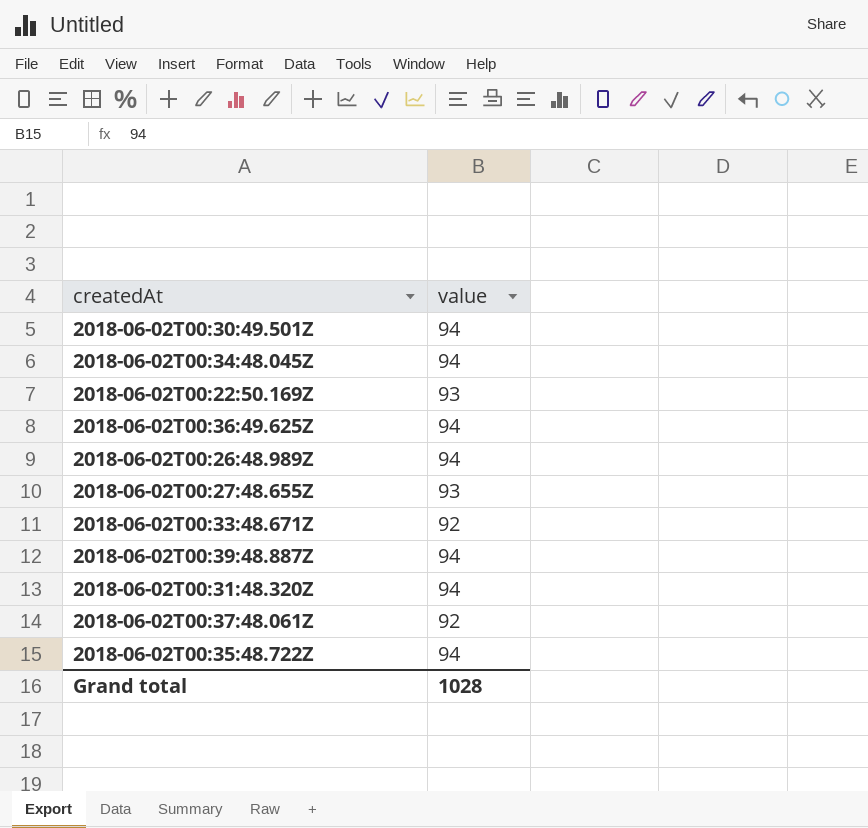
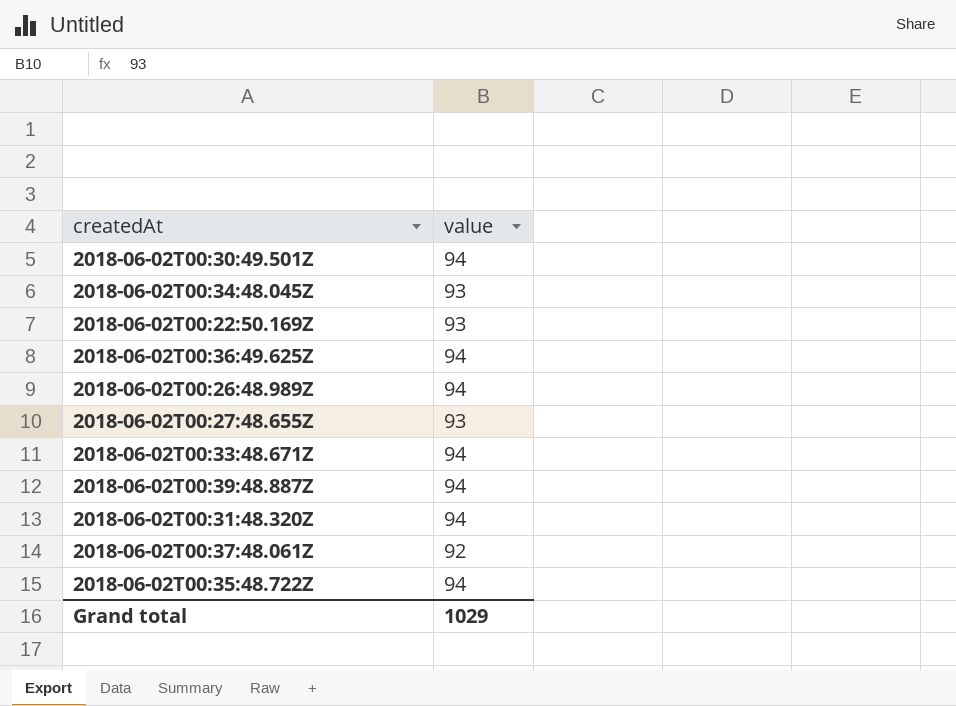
2018-06-02T00:34:48.045Z | value: 94 -> 93
2018-06-02T00:33:48.671Z | value: 92 -> 94
Grand total | value: 1028 -> 1029

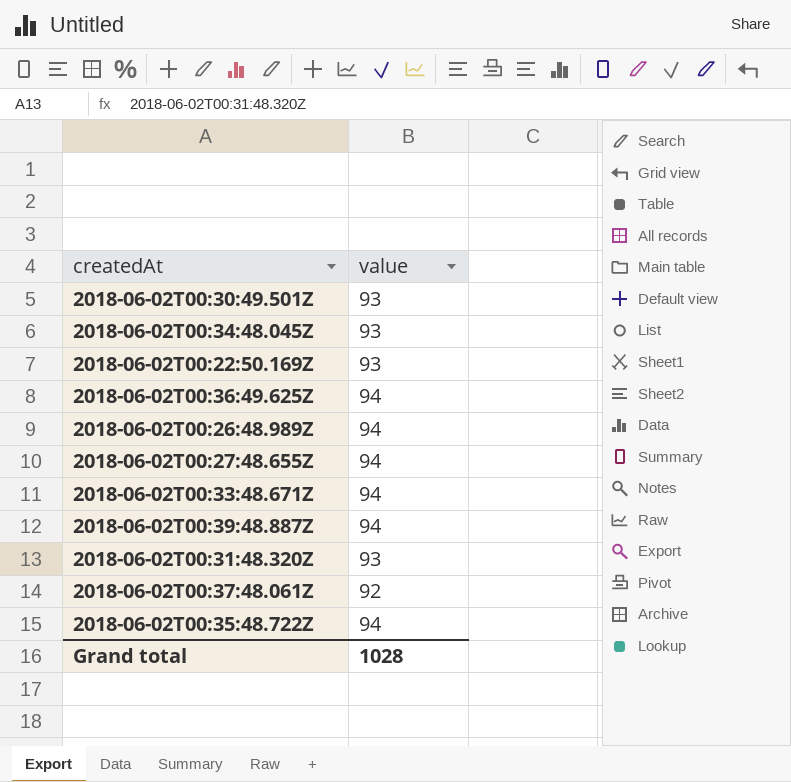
2018-06-02T00:30:49.501Z | value: 94 -> 93
2018-06-02T00:27:48.655Z | value: 93 -> 94
2018-06-02T00:31:48.320Z | value: 94 -> 93
Grand total | value: 1029 -> 1028

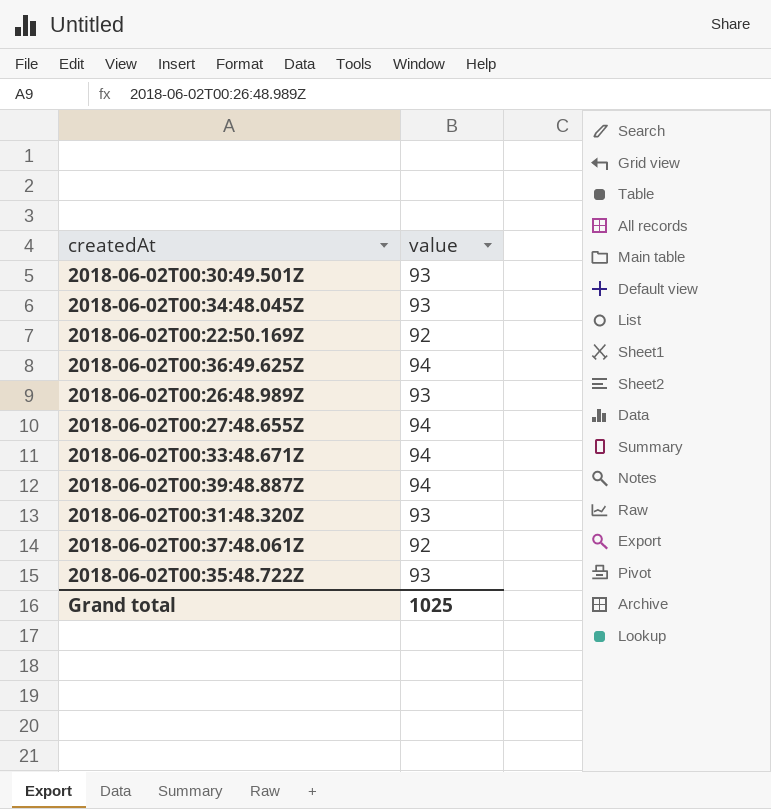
2018-06-02T00:22:50.169Z | value: 93 -> 92
2018-06-02T00:26:48.989Z | value: 94 -> 93
2018-06-02T00:35:48.722Z | value: 94 -> 93
Grand total | value: 1028 -> 1025

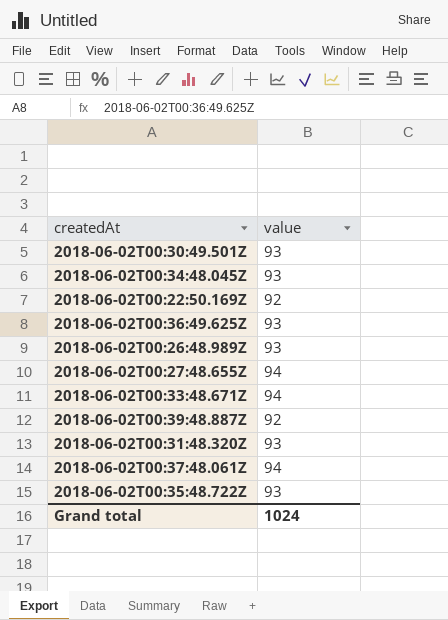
2018-06-02T00:36:49.625Z | value: 94 -> 93
2018-06-02T00:39:48.887Z | value: 94 -> 92
2018-06-02T00:37:48.061Z | value: 92 -> 94
Grand total | value: 1025 -> 1024

